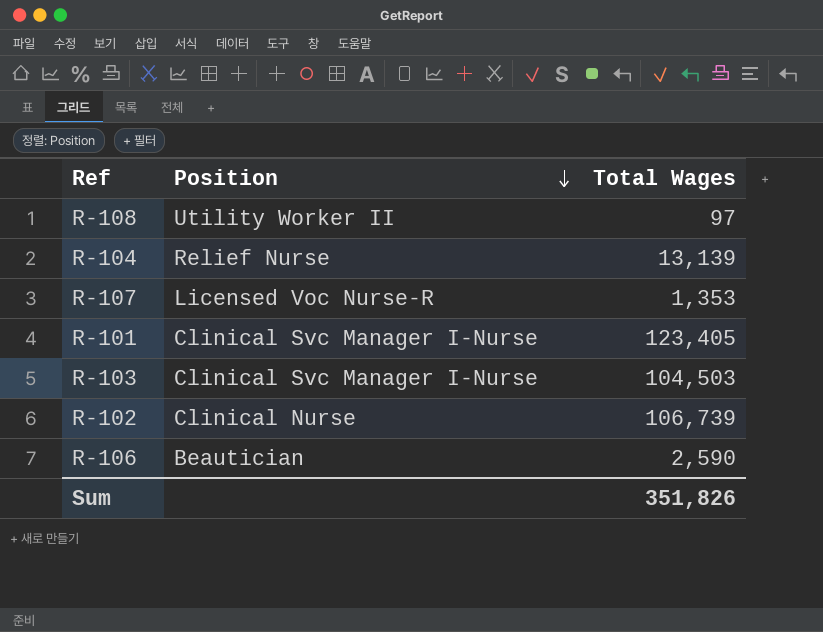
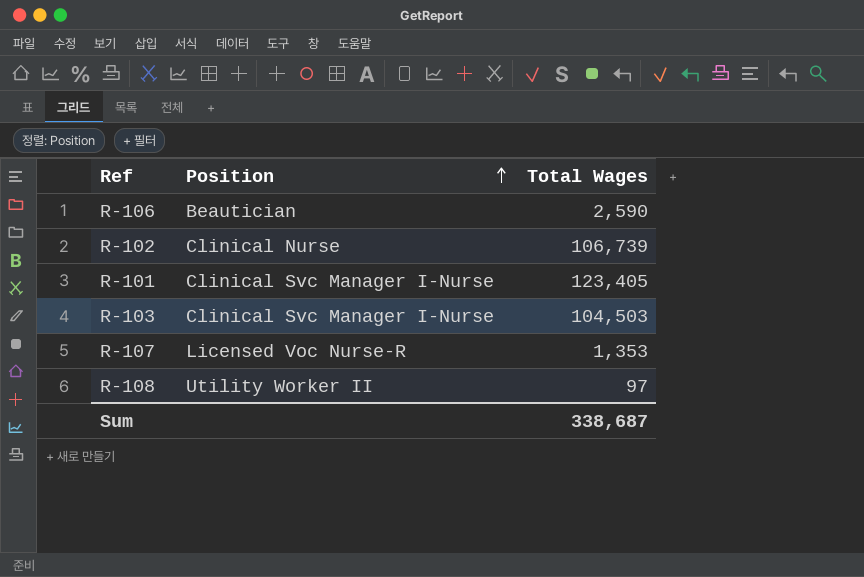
row order: Position descending -> Position ascending
row R-104: Relief Nurse | 13,139 -> none
Sum | Total Wages: 351,826 -> 338,687

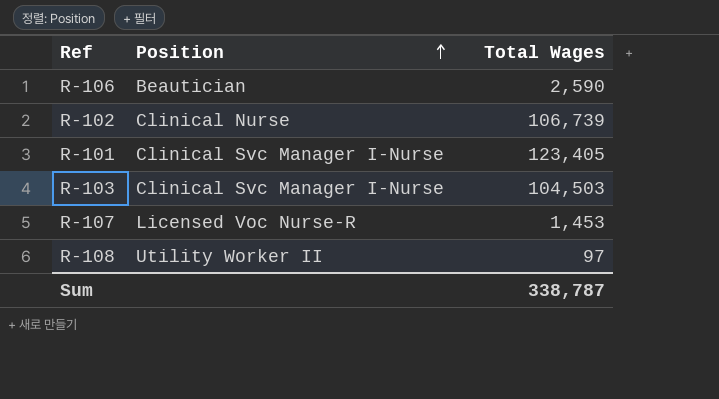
R-107 | Total Wages: 1,353 -> 1,453
Sum | Total Wages: 338,687 -> 338,787

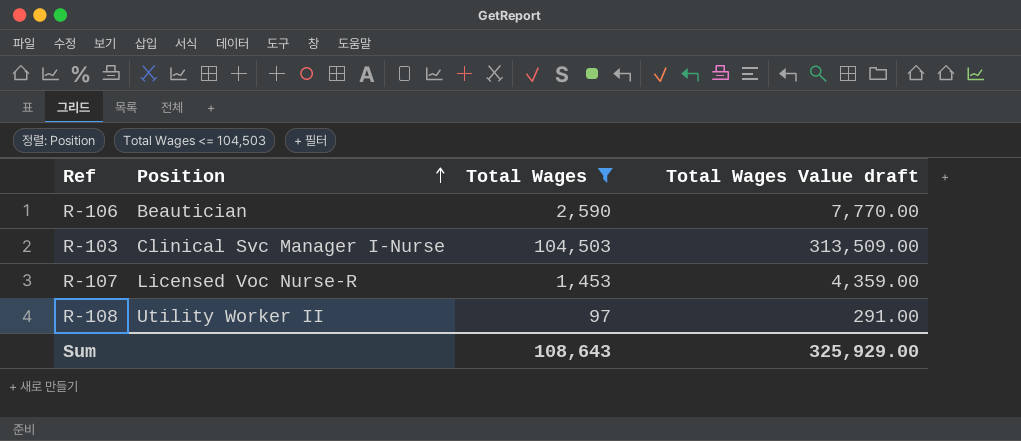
filter: none -> Total Wages <= 104,503
column Total Wages Value draft | formula: none -> [Total Wages] * 3
Sum | Total Wages: 338,787 -> 108,643

